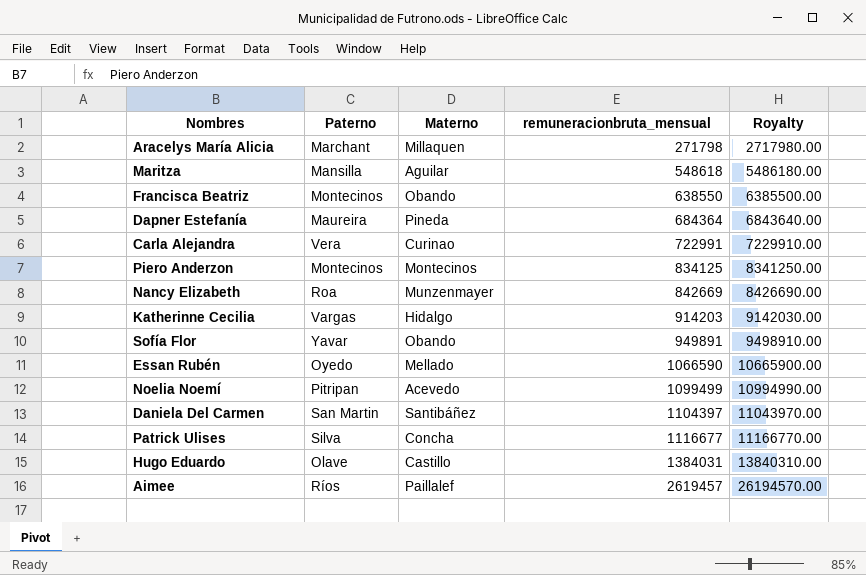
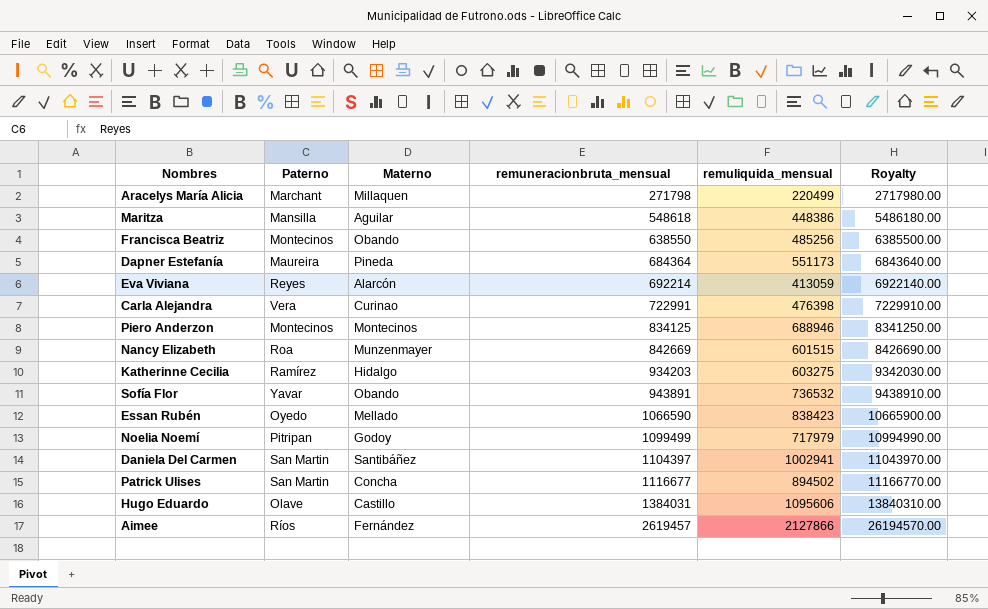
column remuliquida_mensual | position: none -> 5
row Eva Viviana: none -> Reyes | Alarcón | 692214 | 413059 | 6922140.00
Katherinne Cecilia | Paterno: Vargas -> Ramírez
Katherinne Cecilia | remuneracionbruta_mensual: 914203 -> 934203
Katherinne Cecilia | Royalty: 9142030.00 -> 9342030.00
Sofía Flor | remuneracionbruta_mensual: 949891 -> 943891
Sofía Flor | Royalty: 9498910.00 -> 9438910.00
Noelia Noemí | Materno: Acevedo -> Godoy
Patrick Ulises | Paterno: Silva -> San Martin
Aimee | Materno: Paillalef -> Fernández

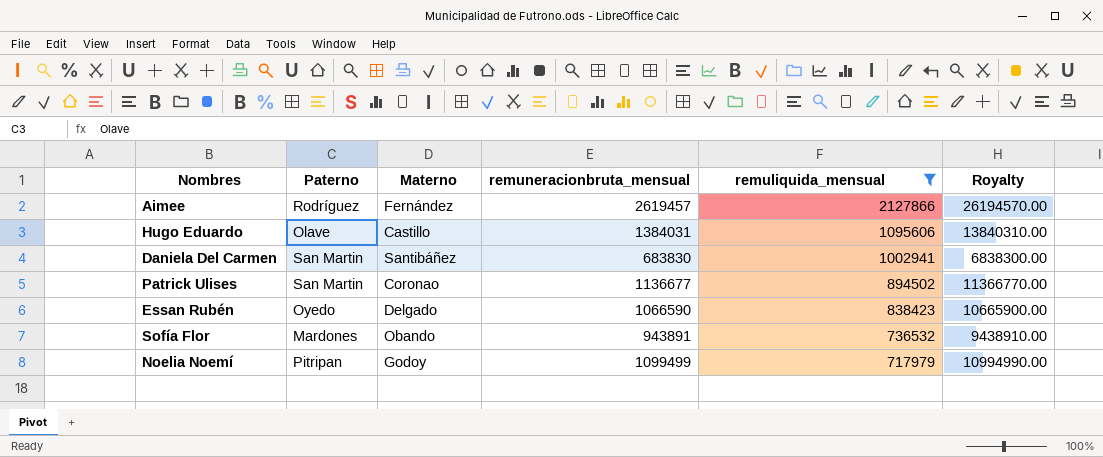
filter: none -> remuliquida_mensual >= 717979
row order: remuneracionbruta_mensual ascending -> remuliquida_mensual descending
Aimee | Paterno: Ríos -> Rodríguez
Daniela Del Carmen | remuneracionbruta_mensual: 1104397 -> 683830
Daniela Del Carmen | Royalty: 11043970.00 -> 6838300.00
Patrick Ulises | Materno: Concha -> Coronao
Patrick Ulises | remuneracionbruta_mensual: 1116677 -> 1136677
Patrick Ulises | Royalty: 11166770.00 -> 11366770.00
Essan Rubén | Materno: Mellado -> Delgado
Sofía Flor | Paterno: Yavar -> Mardones

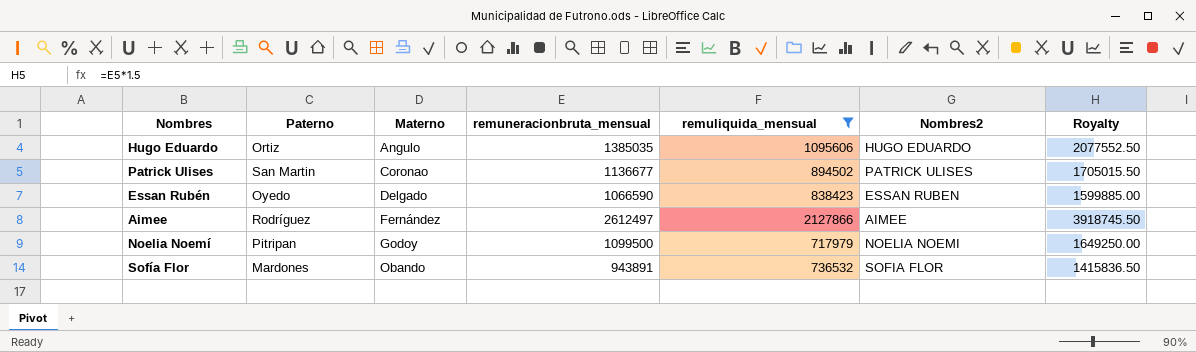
row order: remuliquida_mensual descending -> Materno ascending
column Nombres2 | position: none -> 6
column Royalty | formula: [remuneracionbruta_mensual] * 10 -> [remuneracionbruta_mensual] * 1.5
row Daniela Del Carmen: San Martin | Santibáñez | 683830 | 1002941 | 6838300.00 -> none
Hugo Eduardo | Paterno: Olave -> Ortiz
Hugo Eduardo | Materno: Castillo -> Angulo
Hugo Eduardo | remuneracionbruta_mensual: 1384031 -> 1385035
Aimee | remuneracionbruta_mensual: 2619457 -> 2612497
Noelia Noemí | remuneracionbruta_mensual: 1099499 -> 1099500

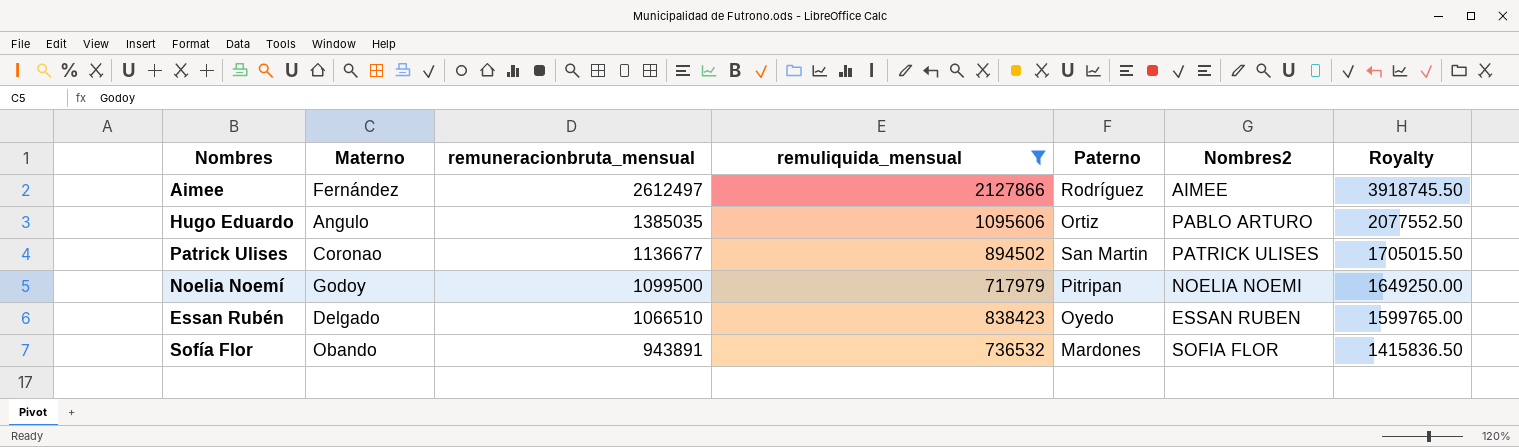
row order: Materno ascending -> remuneracionbruta_mensual descending
column Paterno | position: 2 -> 5
Hugo Eduardo | Nombres2: HUGO EDUARDO -> PABLO ARTURO
Essan Rubén | remuneracionbruta_mensual: 1066590 -> 1066510
Essan Rubén | Royalty: 1599885.00 -> 1599765.00

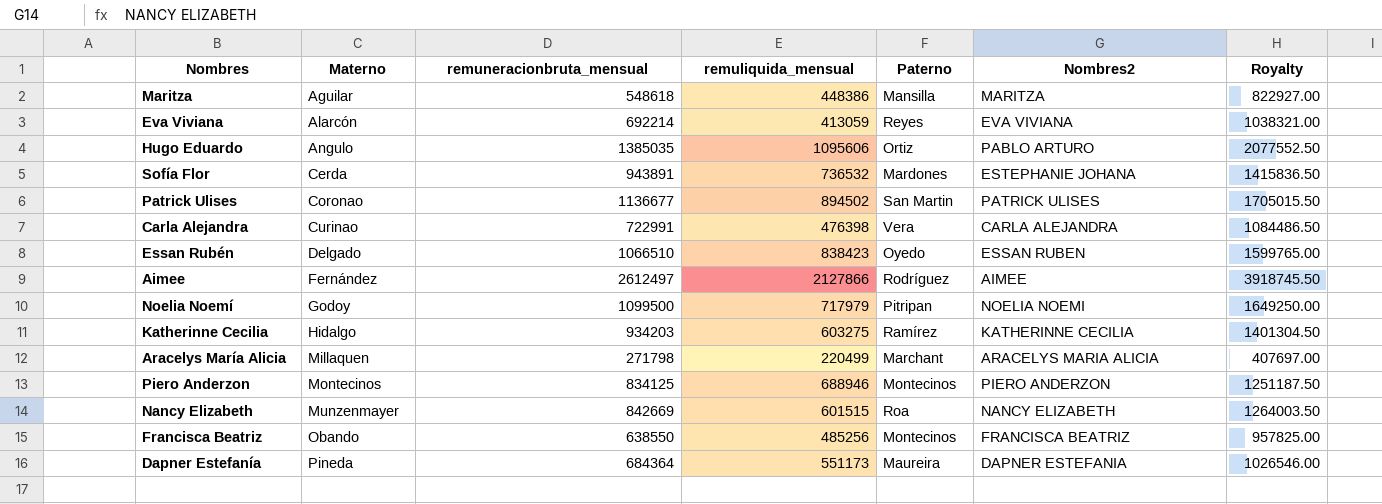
filter: remuliquida_mensual >= 717979 -> none
row order: remuneracionbruta_mensual descending -> Materno ascending
Sofía Flor | Materno: Obando -> Cerda
Sofía Flor | Nombres2: SOFIA FLOR -> ESTEPHANIE JOHANA

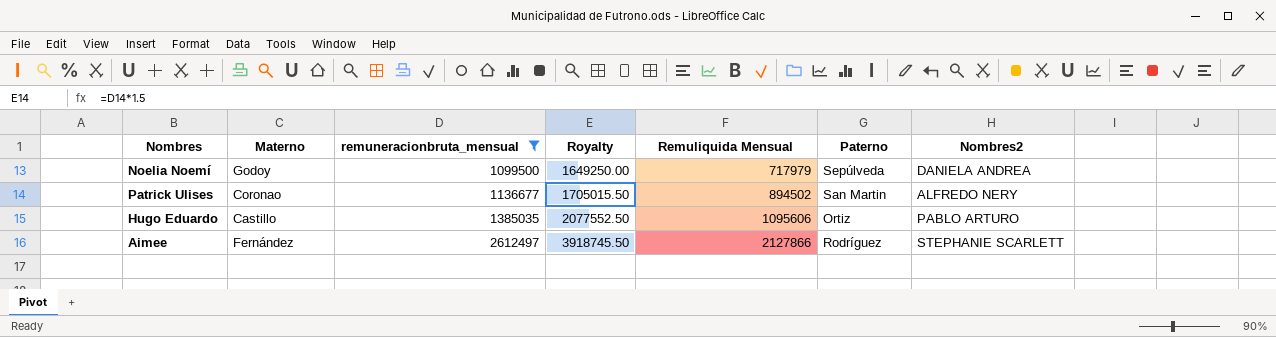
filter: none -> remuneracionbruta_mensual >= 1099500
row order: Materno ascending -> remuneracionbruta_mensual ascending
column Royalty | position: 7 -> 4
column name: remuliquida_mensual -> Remuliquida Mensual
Noelia Noemí | Paterno: Pitripan -> Sepúlveda
Noelia Noemí | Nombres2: NOELIA NOEMI -> DANIELA ANDREA
Patrick Ulises | Nombres2: PATRICK ULISES -> ALFREDO NERY
Hugo Eduardo | Materno: Angulo -> Castillo
Aimee | Nombres2: AIMEE -> STEPHANIE SCARLETT

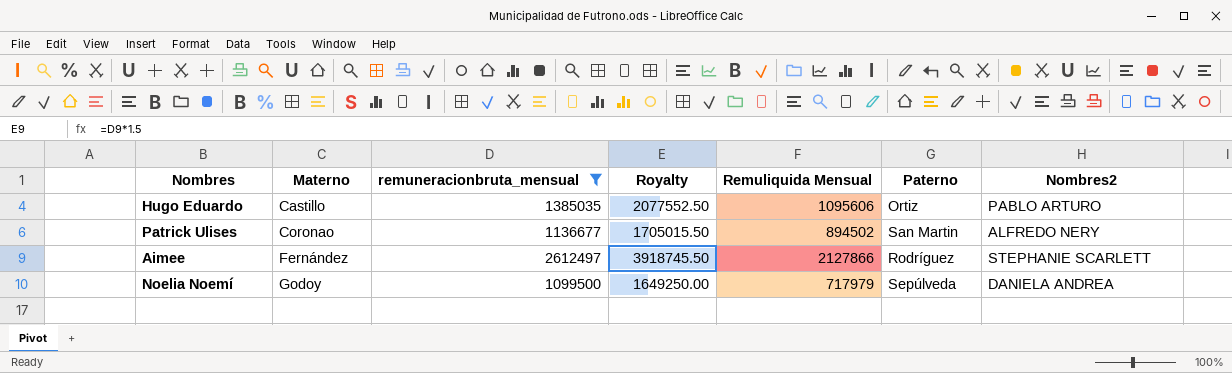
row order: remuneracionbruta_mensual ascending -> Materno ascending

